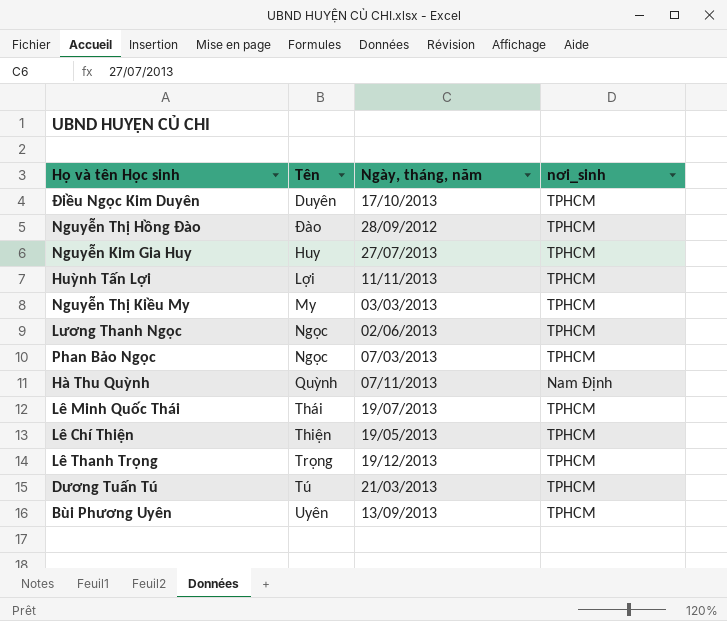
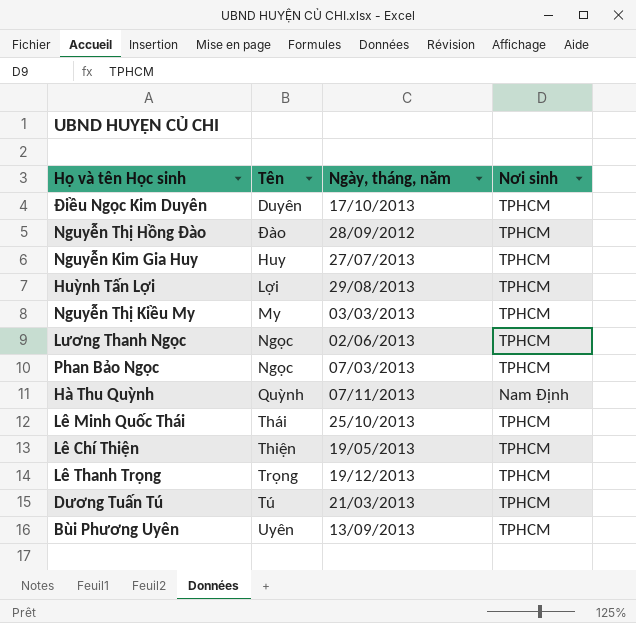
column name: nơi_sinh -> Nơi sinh
Huỳnh Tấn Lợi | Ngày, tháng, năm: 11/11/2013 -> 29/08/2013
Lê Minh Quốc Thái | Ngày, tháng, năm: 19/07/2013 -> 25/10/2013

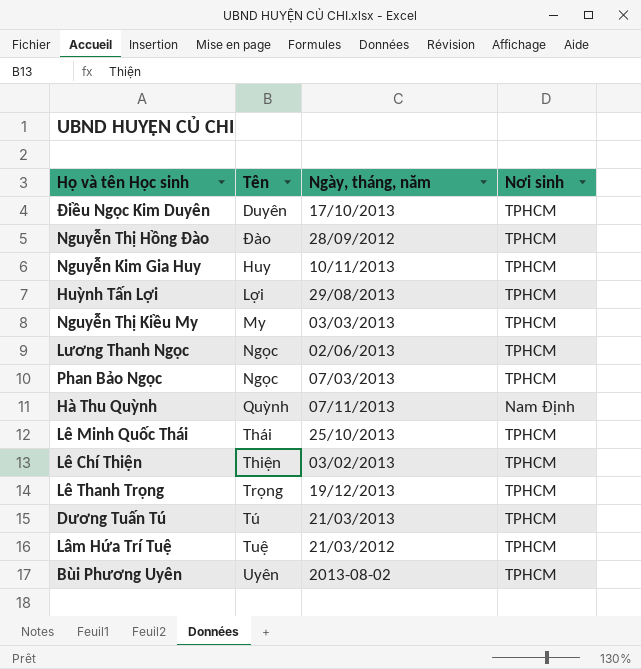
Nguyễn Kim Gia Huy | Ngày, tháng, năm: 27/07/2013 -> 10/11/2013
Lê Chí Thiện | Ngày, tháng, năm: 19/05/2013 -> 03/02/2013
row Lâm Hứa Trí Tuệ: none -> Tuệ | 21/03/2012 | TPHCM
Bùi Phương Uyên | Ngày, tháng, năm: 13/09/2013 -> 2013-08-02

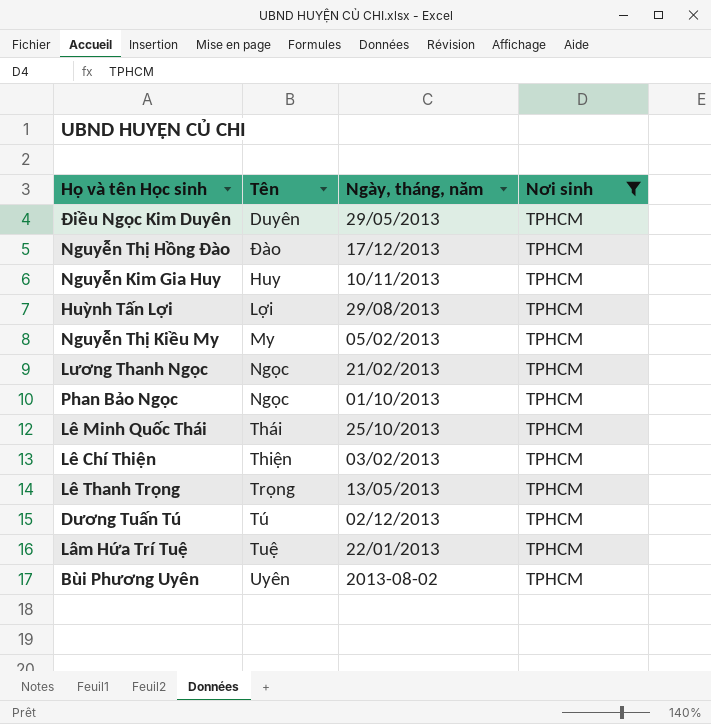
filter: none -> Nơi sinh = TPHCM
Điều Ngọc Kim Duyên | Ngày, tháng, năm: 17/10/2013 -> 29/05/2013
Nguyễn Thị Hồng Đào | Ngày, tháng, năm: 28/09/2012 -> 17/12/2013
Nguyễn Thị Kiều My | Ngày, tháng, năm: 03/03/2013 -> 05/02/2013
Lương Thanh Ngọc | Ngày, tháng, năm: 02/06/2013 -> 21/02/2013
Phan Bảo Ngọc | Ngày, tháng, năm: 07/03/2013 -> 01/10/2013
Lê Thanh Trọng | Ngày, tháng, năm: 19/12/2013 -> 13/05/2013
Dương Tuấn Tú | Ngày, tháng, năm: 21/03/2013 -> 02/12/2013
Lâm Hứa Trí Tuệ | Ngày, tháng, năm: 21/03/2012 -> 22/01/2013

